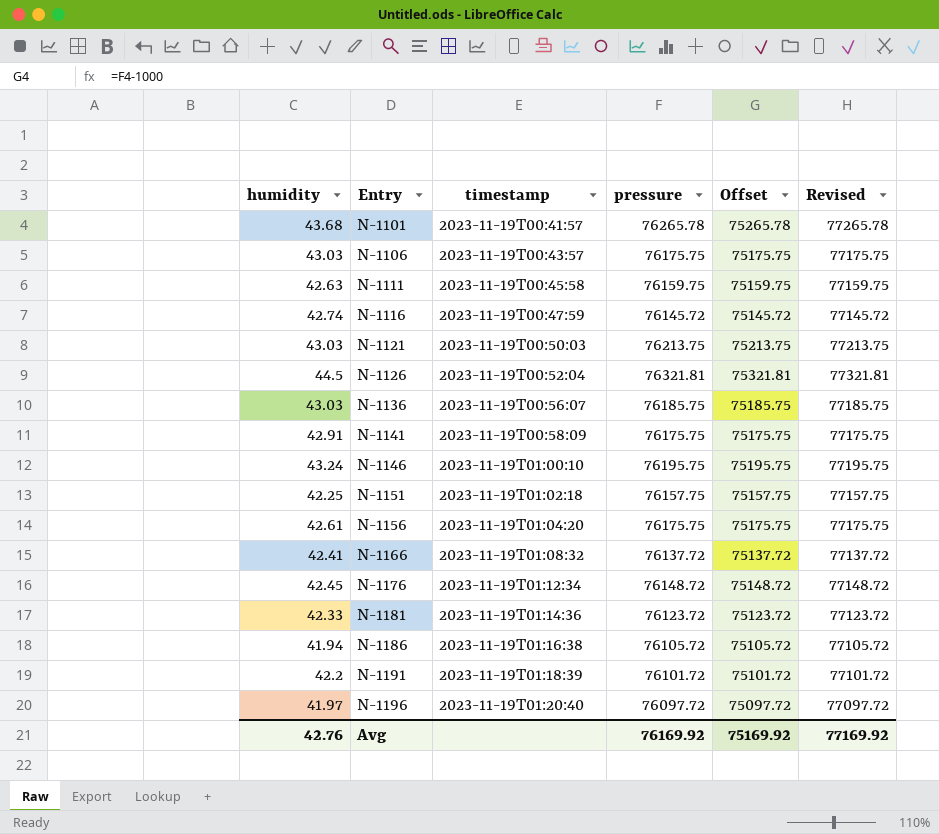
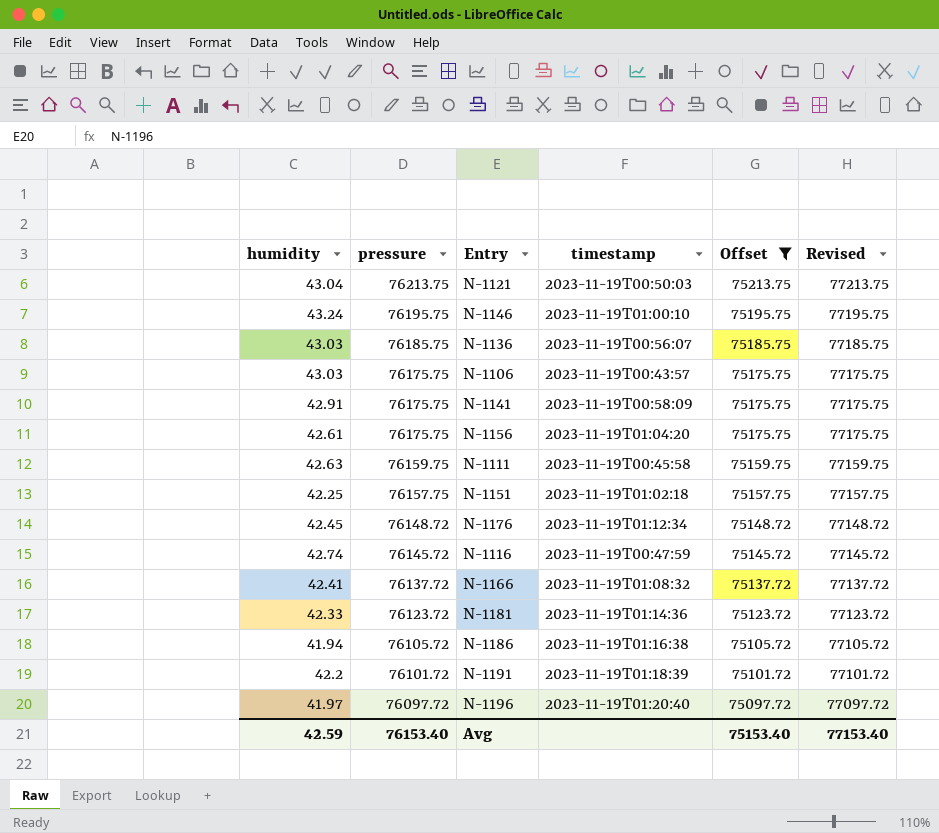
filter: none -> Offset <= 75213.75
row order: Entry ascending -> pressure descending
column pressure | position: 4 -> 2
N-1121 | humidity: 43.03 -> 43.04
Avg | humidity: 42.76 -> 42.59
Avg | pressure: 76169.92 -> 76153.40
Avg | Offset: 75169.92 -> 75153.40
Avg | Revised: 77169.92 -> 77153.40

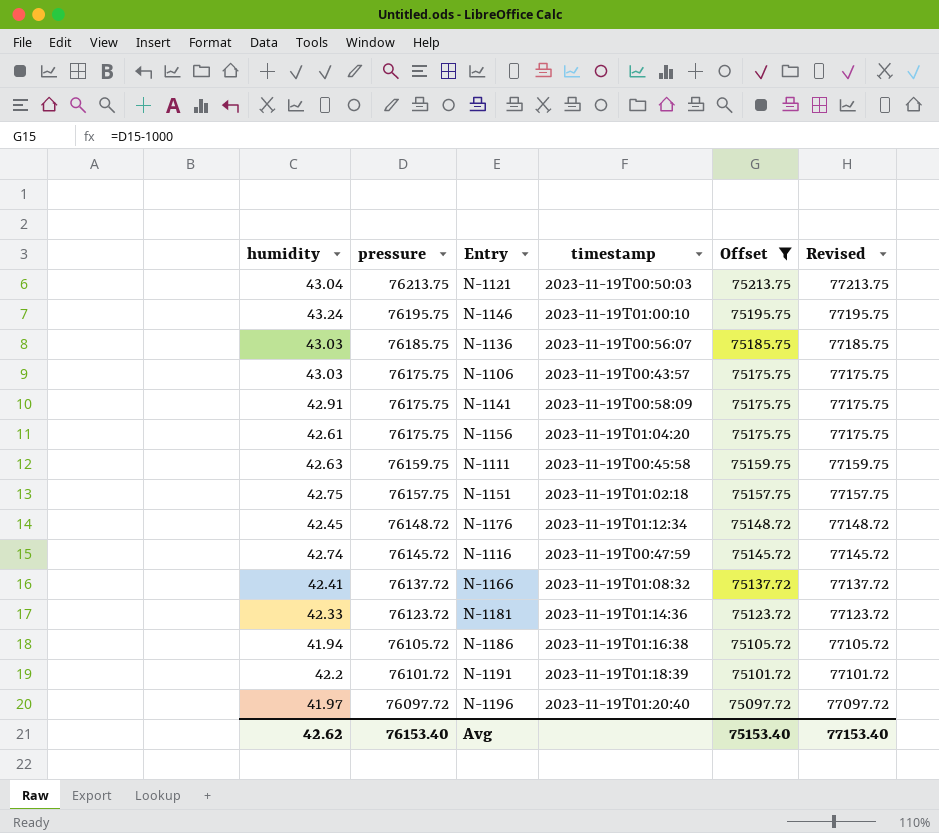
N-1151 | humidity: 42.25 -> 42.75
Avg | humidity: 42.59 -> 42.62

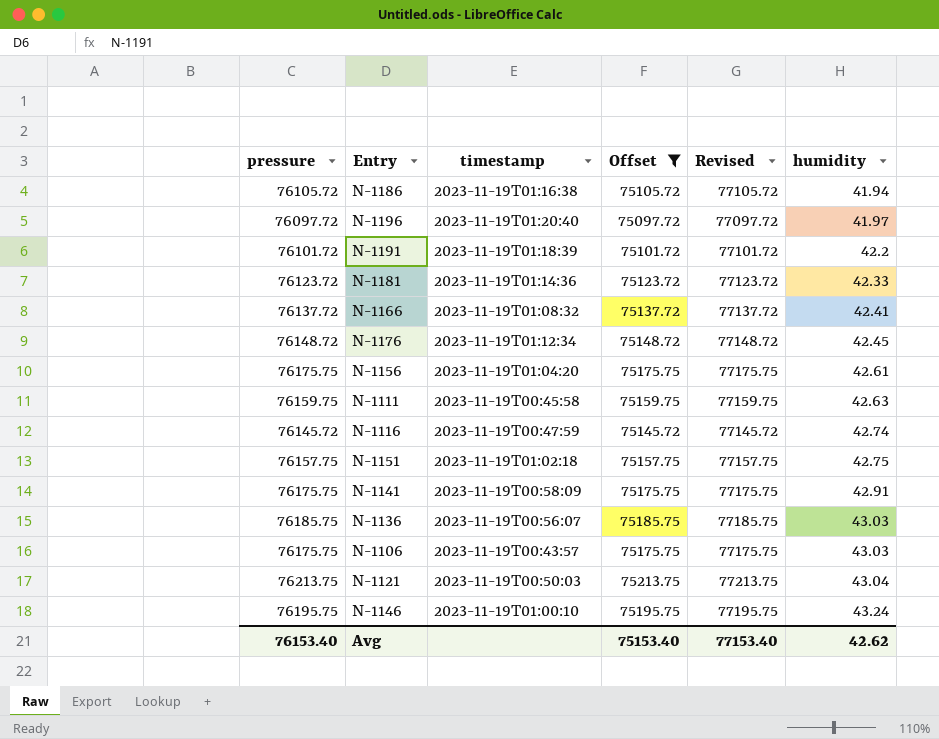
row order: pressure descending -> humidity ascending
column humidity | position: 1 -> 6

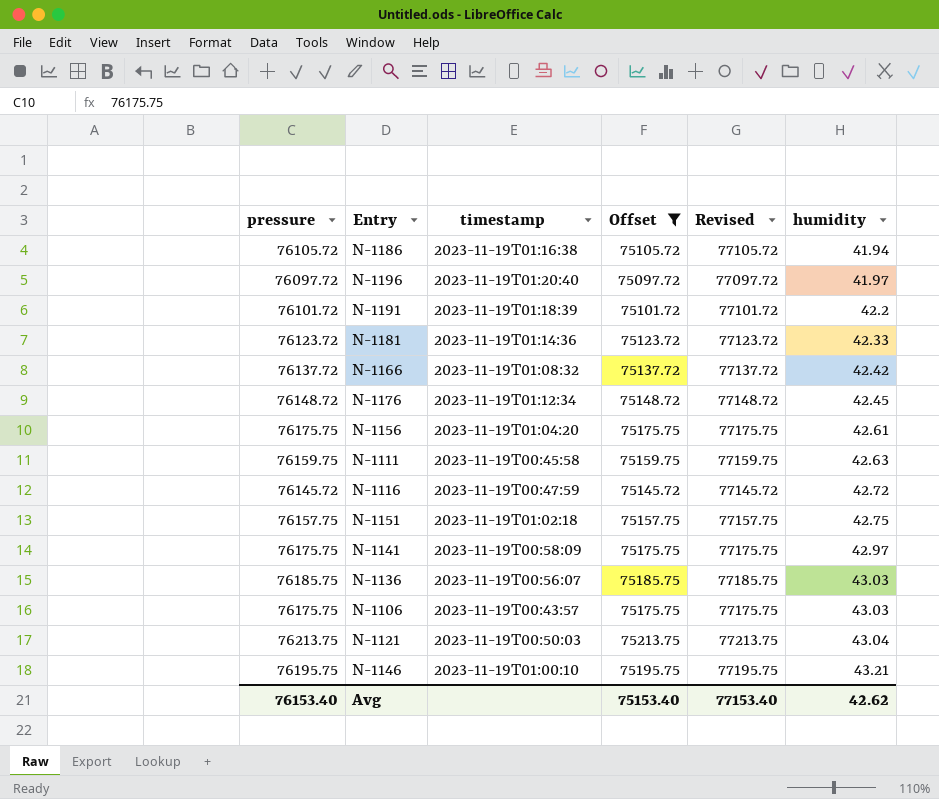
N-1166 | humidity: 42.41 -> 42.42
N-1116 | humidity: 42.74 -> 42.72
N-1141 | humidity: 42.91 -> 42.97
N-1146 | humidity: 43.24 -> 43.21

